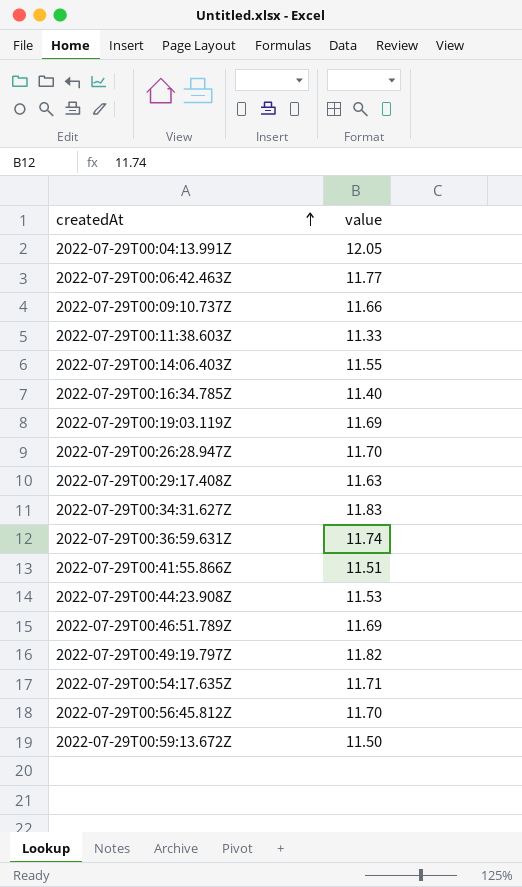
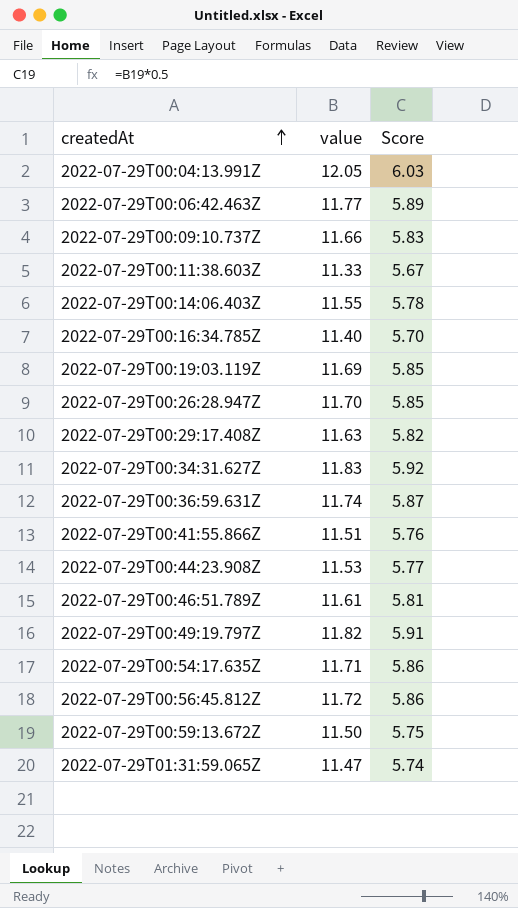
column Score | formula: none -> [value] * 0.5
2022-07-29T00:46:51.789Z | value: 11.69 -> 11.61
2022-07-29T00:56:45.812Z | value: 11.70 -> 11.72
row 2022-07-29T01:31:59.065Z: none -> 11.47 | 5.74

